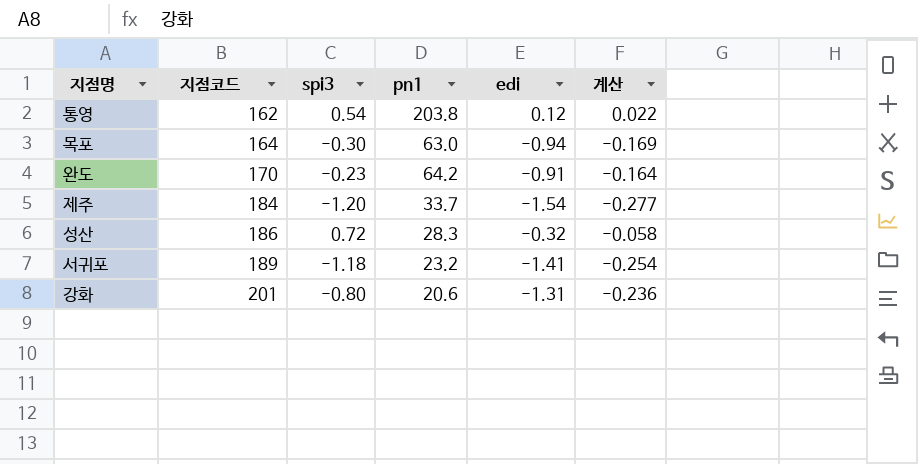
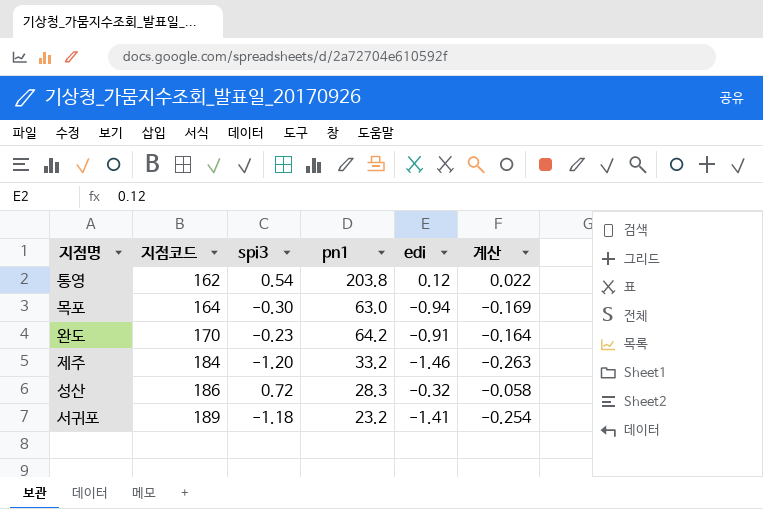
row 강화: 201 | -0.80 | 20.6 | -1.31 | -0.236 -> none
제주 | pn1: 33.7 -> 33.2
제주 | edi: -1.54 -> -1.46
제주 | 계산: -0.277 -> -0.263

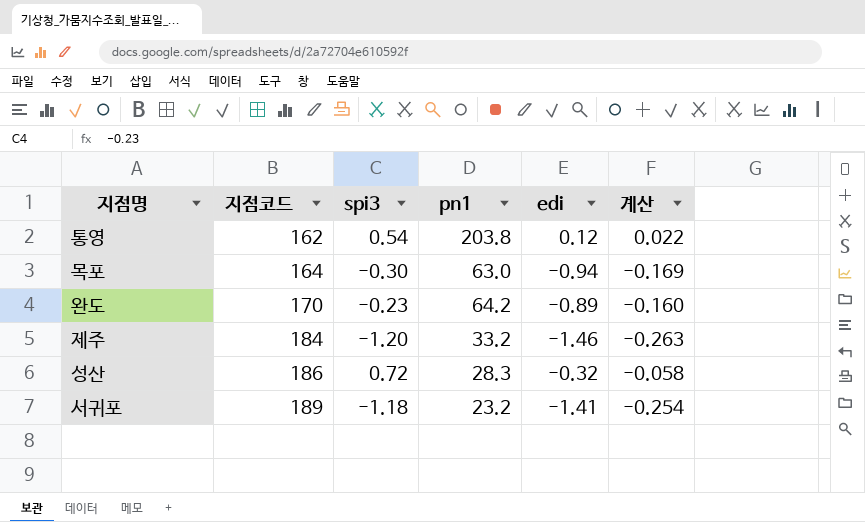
완도 | edi: -0.91 -> -0.89
완도 | 계산: -0.164 -> -0.160

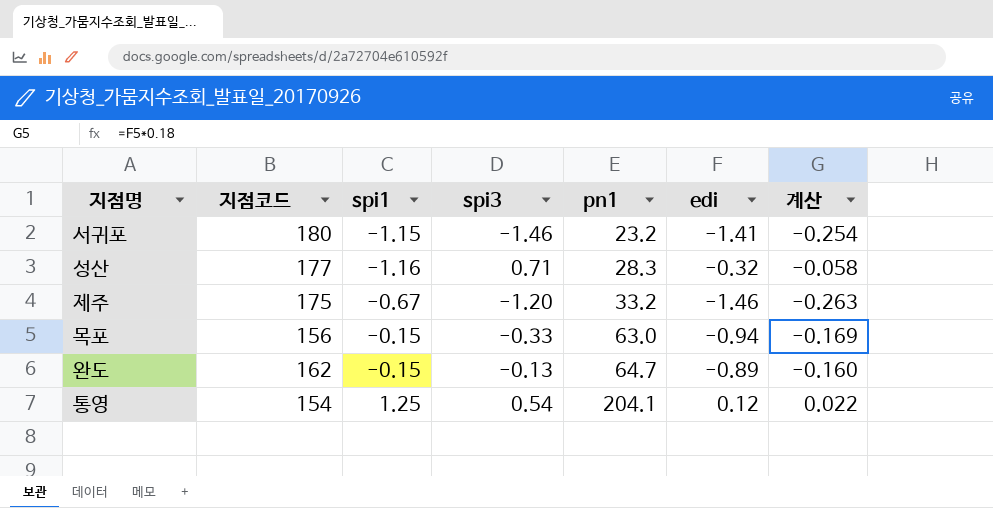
row order: 지점코드 ascending -> pn1 ascending
column spi1 | position: none -> 3
서귀포 | 지점코드: 189 -> 180
서귀포 | spi3: -1.18 -> -1.46
성산 | 지점코드: 186 -> 177
성산 | spi3: 0.72 -> 0.71
제주 | 지점코드: 184 -> 175
목포 | 지점코드: 164 -> 156
목포 | spi3: -0.30 -> -0.33
완도 | 지점코드: 170 -> 162
완도 | spi3: -0.23 -> -0.13
완도 | pn1: 64.2 -> 64.7
통영 | 지점코드: 162 -> 154
통영 | pn1: 203.8 -> 204.1

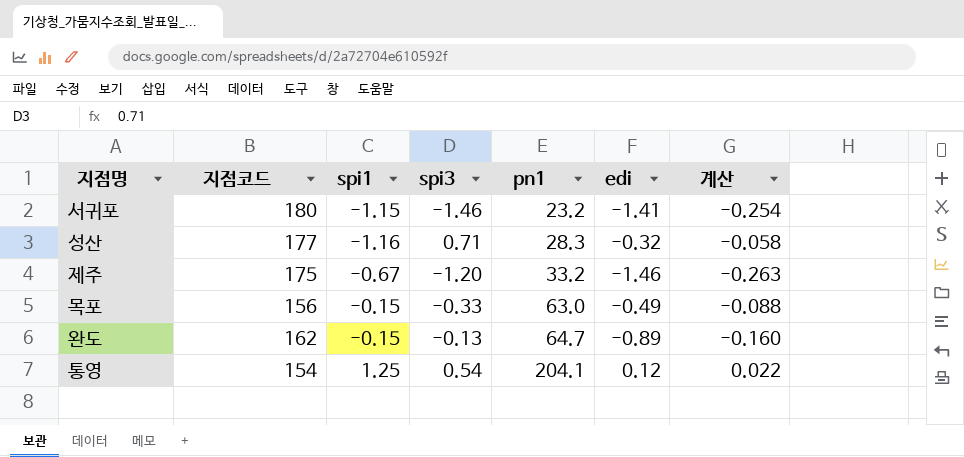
목포 | edi: -0.94 -> -0.49
목포 | 계산: -0.169 -> -0.088

